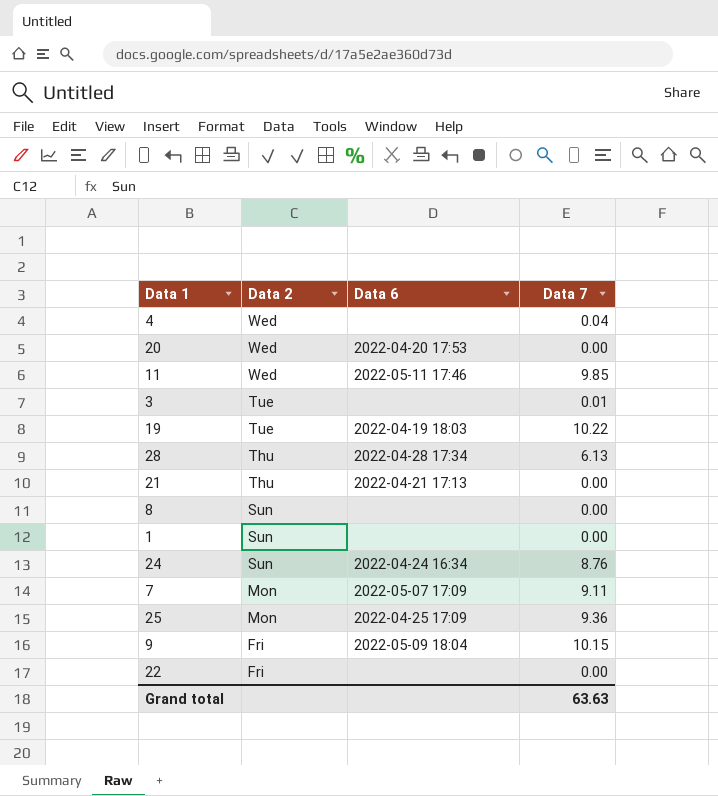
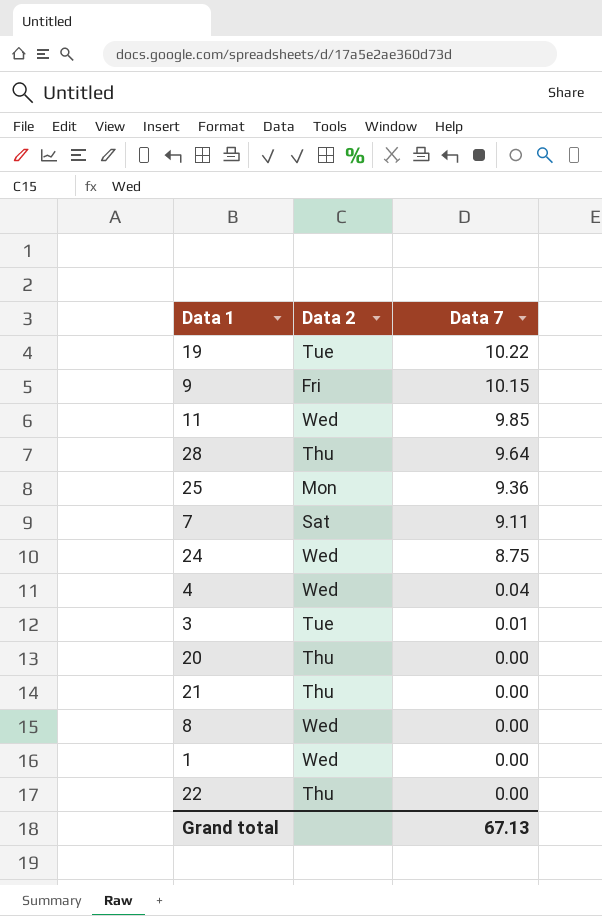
row order: Data 2 descending -> Data 7 descending
column Data 6 | position: 3 -> none
28 | Data 7: 6.13 -> 9.64
7 | Data 2: Mon -> Sat
24 | Data 2: Sun -> Wed
24 | Data 7: 8.76 -> 8.75
20 | Data 2: Wed -> Thu
8 | Data 2: Sun -> Wed
1 | Data 2: Sun -> Wed
22 | Data 2: Fri -> Thu
Grand total | Data 7: 63.63 -> 67.13

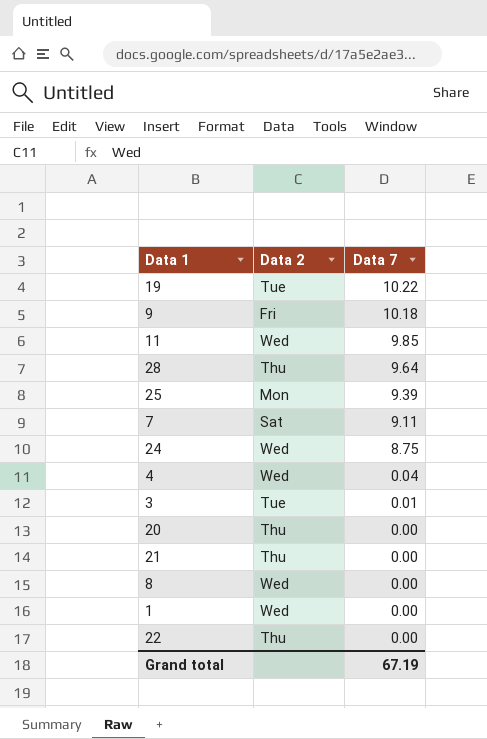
9 | Data 7: 10.15 -> 10.18
25 | Data 7: 9.36 -> 9.39
Grand total | Data 7: 67.13 -> 67.19

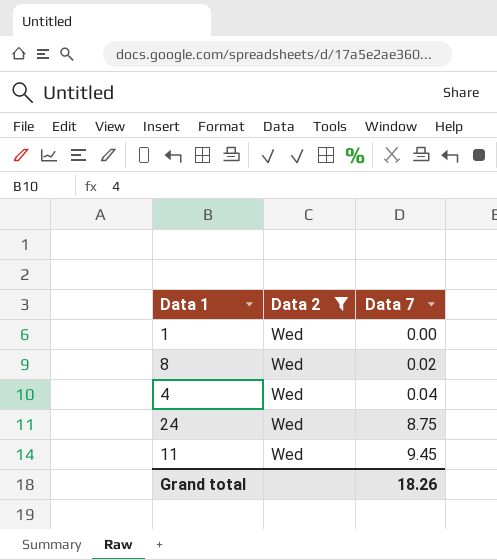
filter: none -> Data 2 = Wed
row order: Data 7 descending -> Data 7 ascending
8 | Data 7: 0.00 -> 0.02
11 | Data 7: 9.85 -> 9.45
Grand total | Data 7: 67.19 -> 18.26

